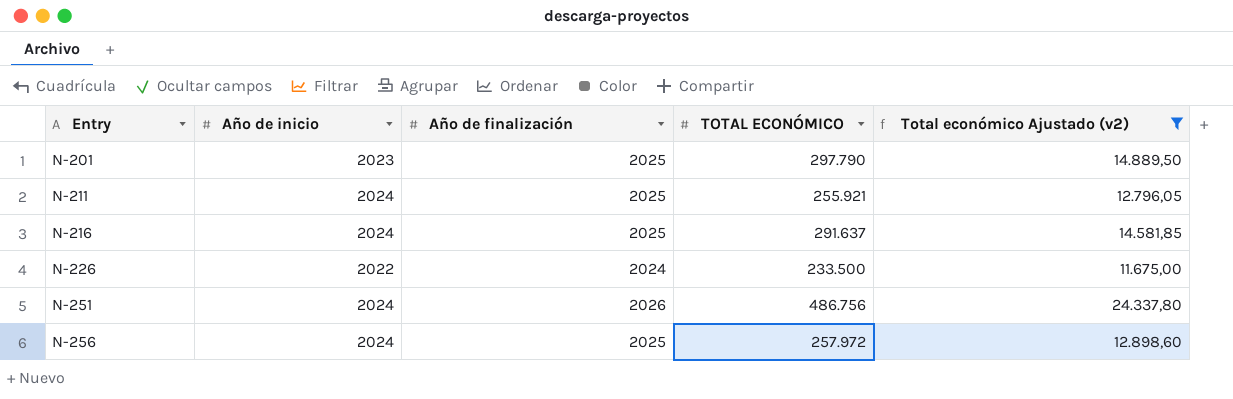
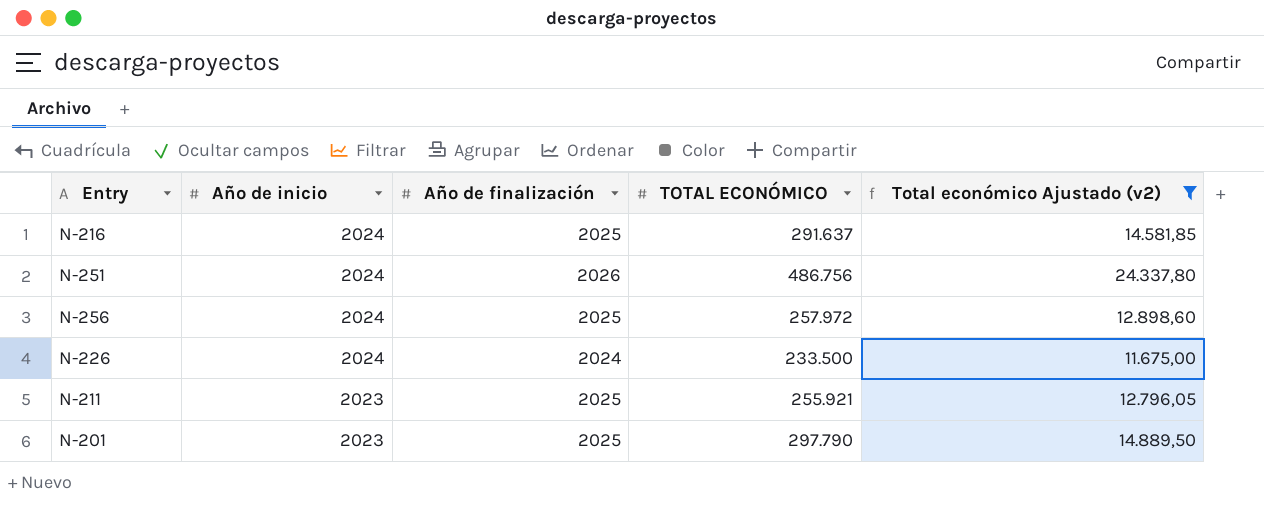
row order: Entry ascending -> Año de inicio descending
N-226 | Año de inicio: 2022 -> 2024
N-211 | Año de inicio: 2024 -> 2023

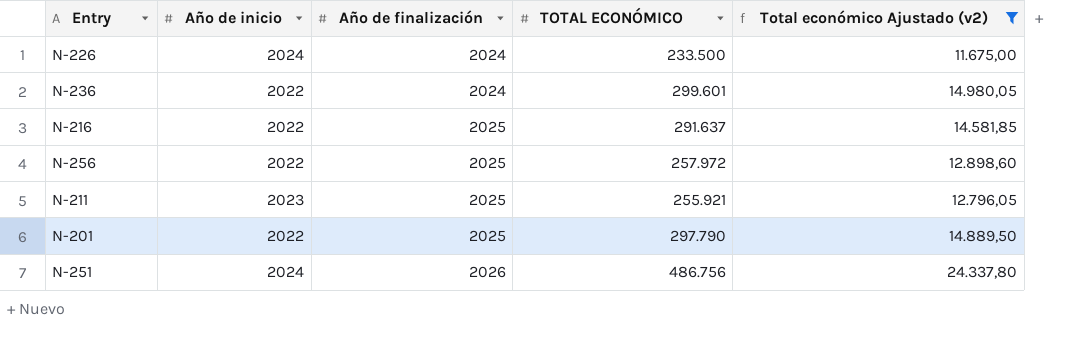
row order: Año de inicio descending -> Año de finalización ascending
row N-236: none -> 2022 | 2024 | 299.601 | 14.980,05
N-216 | Año de inicio: 2024 -> 2022
N-256 | Año de inicio: 2024 -> 2022
N-201 | Año de inicio: 2023 -> 2022

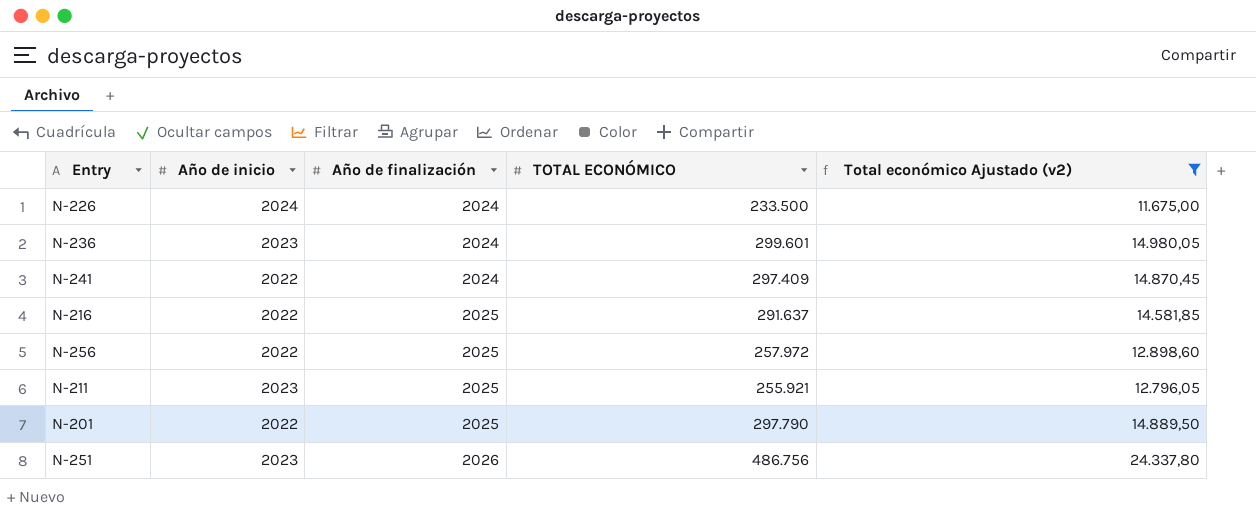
N-236 | Año de inicio: 2022 -> 2023
row N-241: none -> 2022 | 2024 | 297.409 | 14.870,45
N-251 | Año de inicio: 2024 -> 2023

